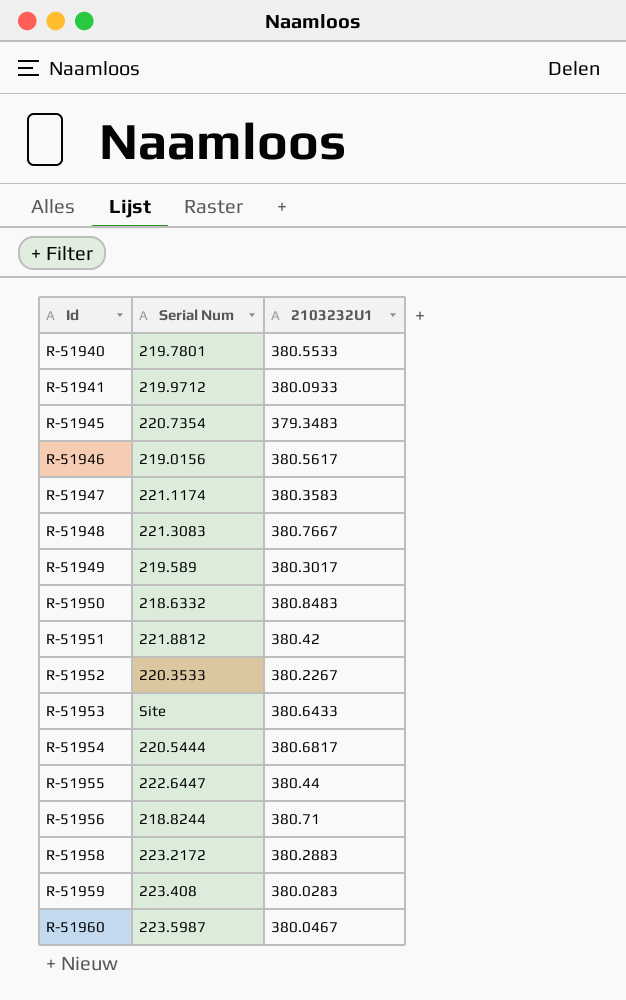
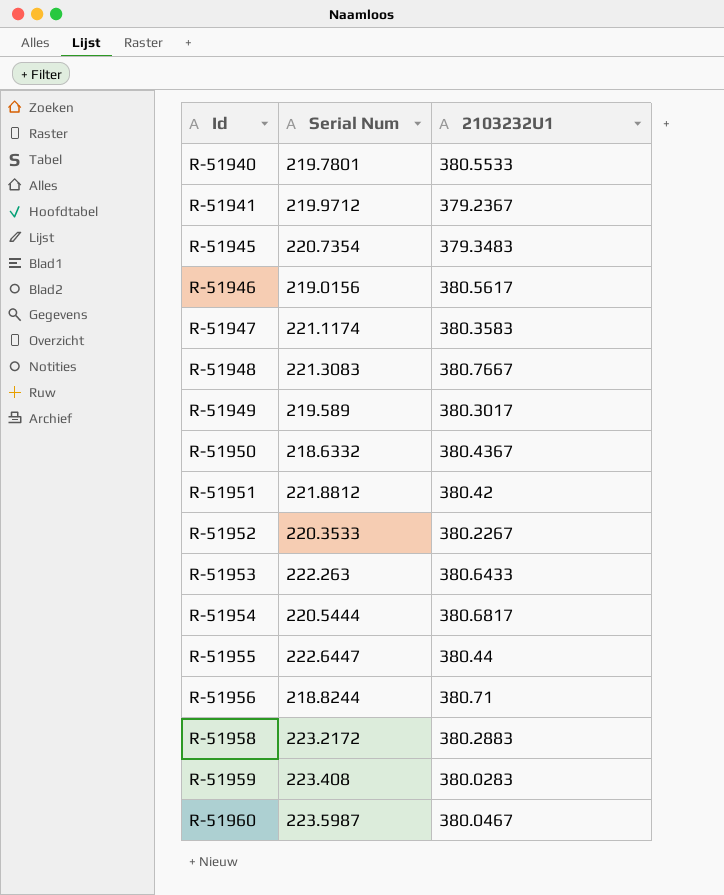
R-51941 | 2103232U1: 380.0933 -> 379.2367
R-51950 | 2103232U1: 380.8483 -> 380.4367
R-51953 | Serial Num: Site -> 222.263

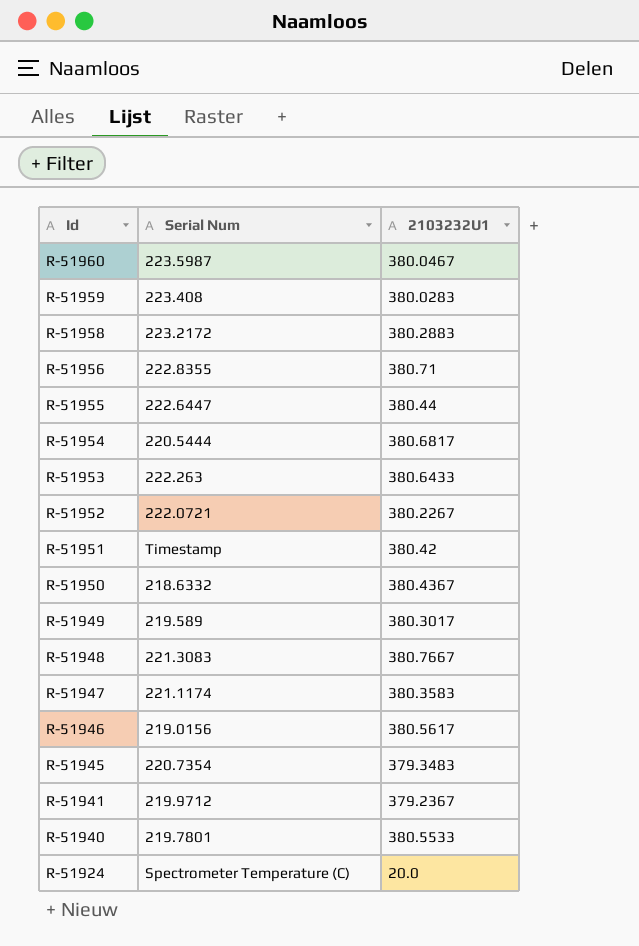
row order: Id ascending -> Id descending
R-51956 | Serial Num: 218.8244 -> 222.8355
R-51952 | Serial Num: 220.3533 -> 222.0721
R-51951 | Serial Num: 221.8812 -> Timestamp
row R-51924: none -> Spectrometer Temperature (C) | 20.0

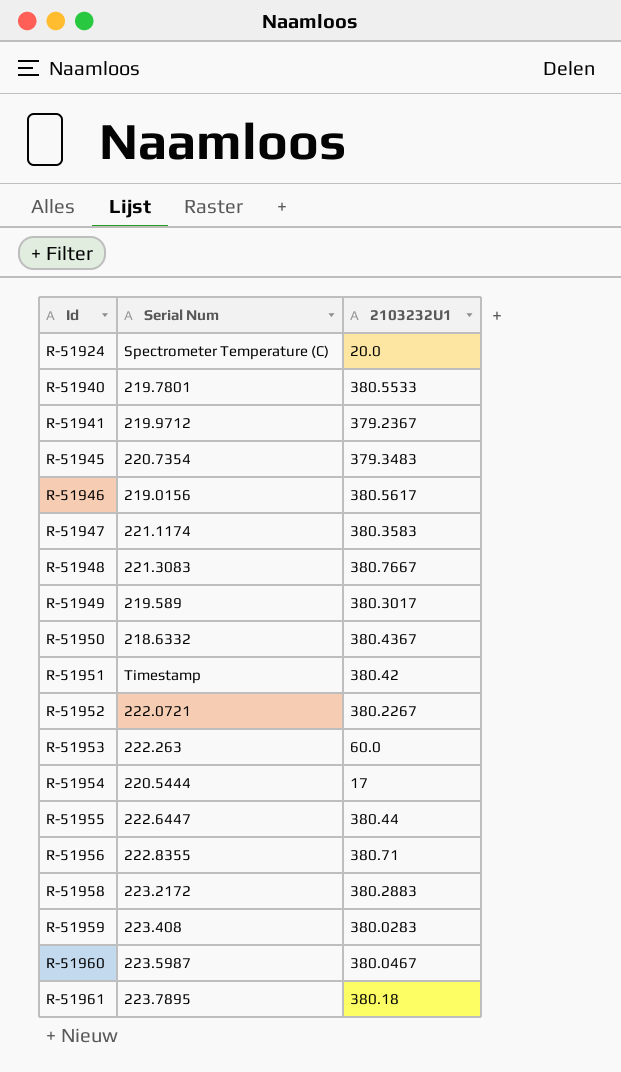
row order: Id descending -> Id ascending
R-51953 | 2103232U1: 380.6433 -> 60.0
R-51954 | 2103232U1: 380.6817 -> 17
row R-51961: none -> 223.7895 | 380.18

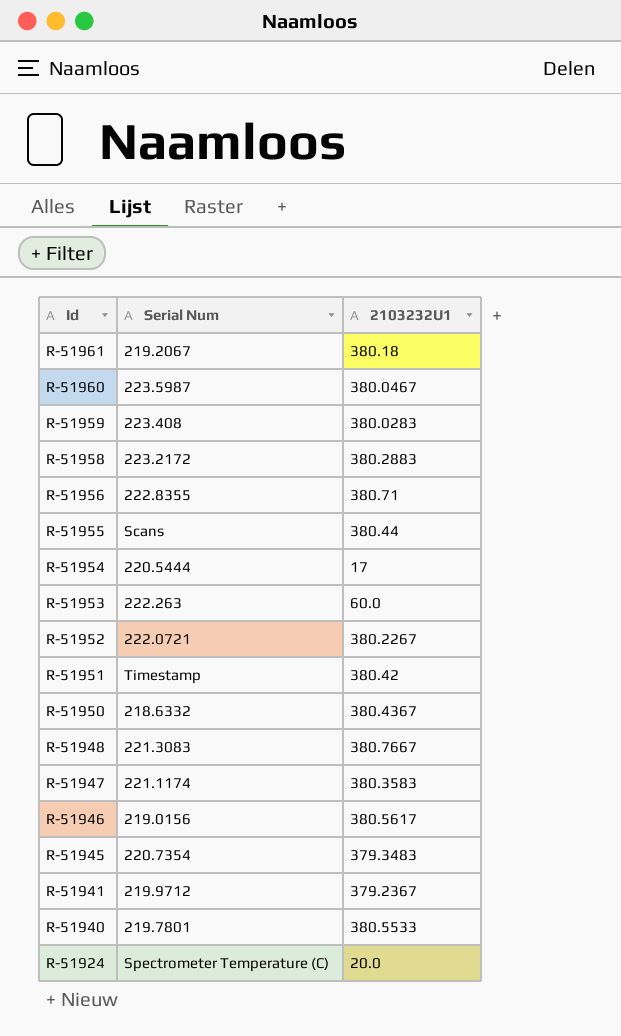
row order: Id ascending -> Id descending
row R-51949: 219.589 | 380.3017 -> none
R-51961 | Serial Num: 223.7895 -> 219.2067
R-51955 | Serial Num: 222.6447 -> Scans

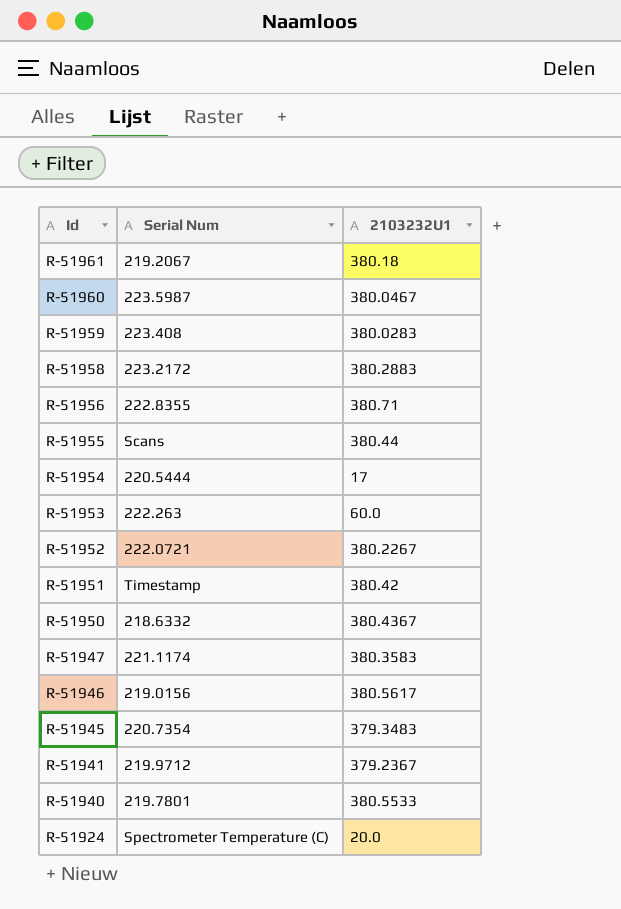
row R-51948: 221.3083 | 380.7667 -> none

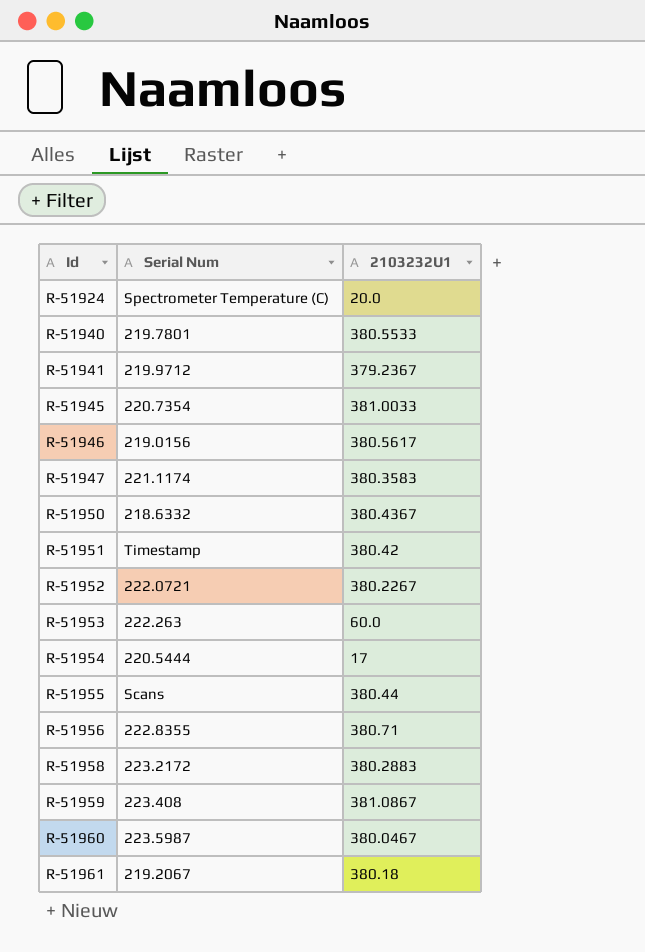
row order: Id descending -> Id ascending
R-51945 | 2103232U1: 379.3483 -> 381.0033
R-51959 | 2103232U1: 380.0283 -> 381.0867

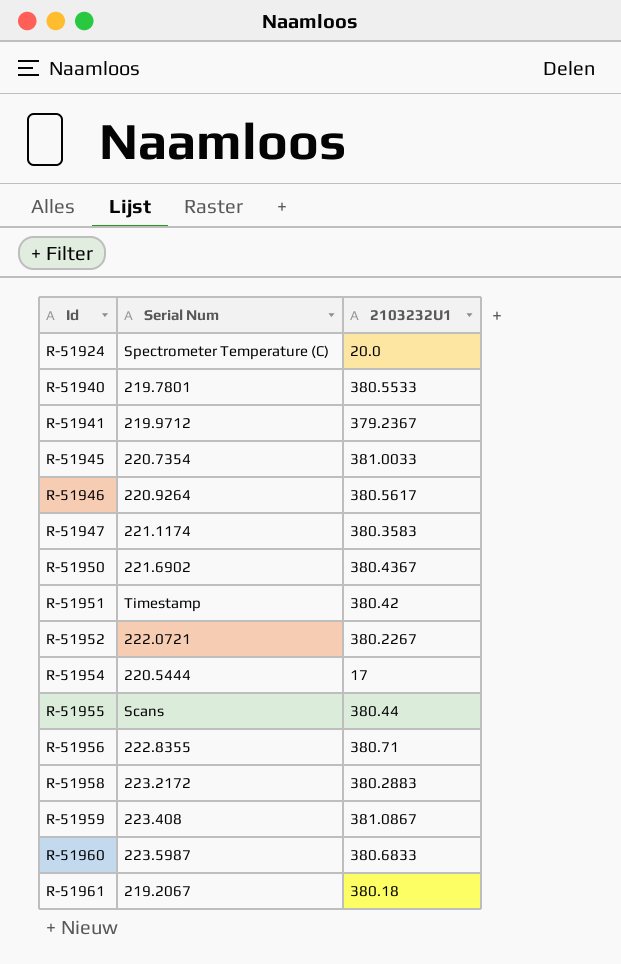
row R-51953: 222.263 | 60.0 -> none
R-51946 | Serial Num: 219.0156 -> 220.9264
R-51950 | Serial Num: 218.6332 -> 221.6902
R-51960 | 2103232U1: 380.0467 -> 380.6833

